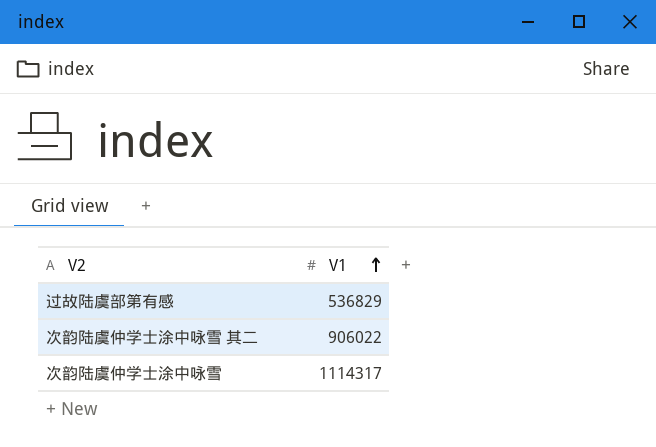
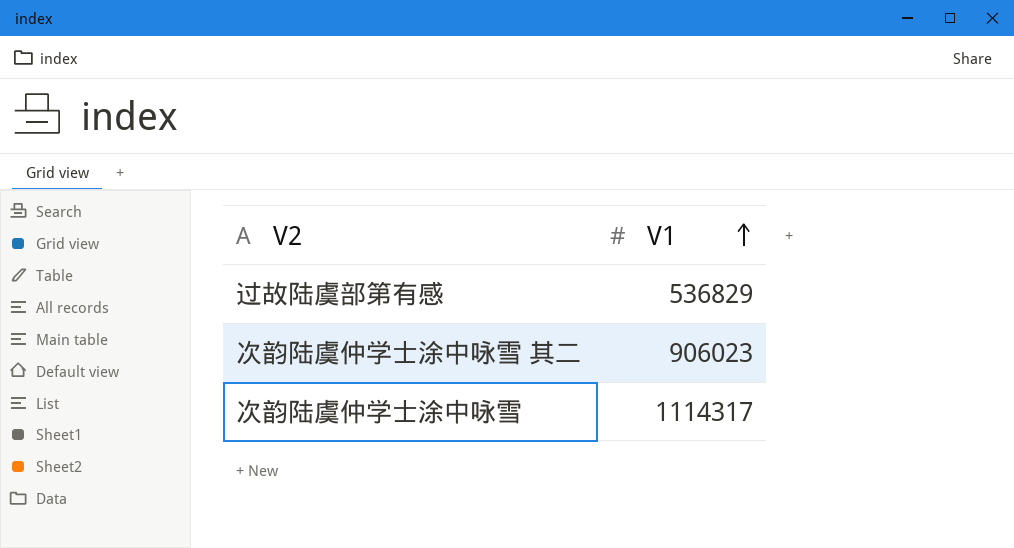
次韵陆虞仲学士涂中咏雪 其二 | V1: 906022 -> 906023

